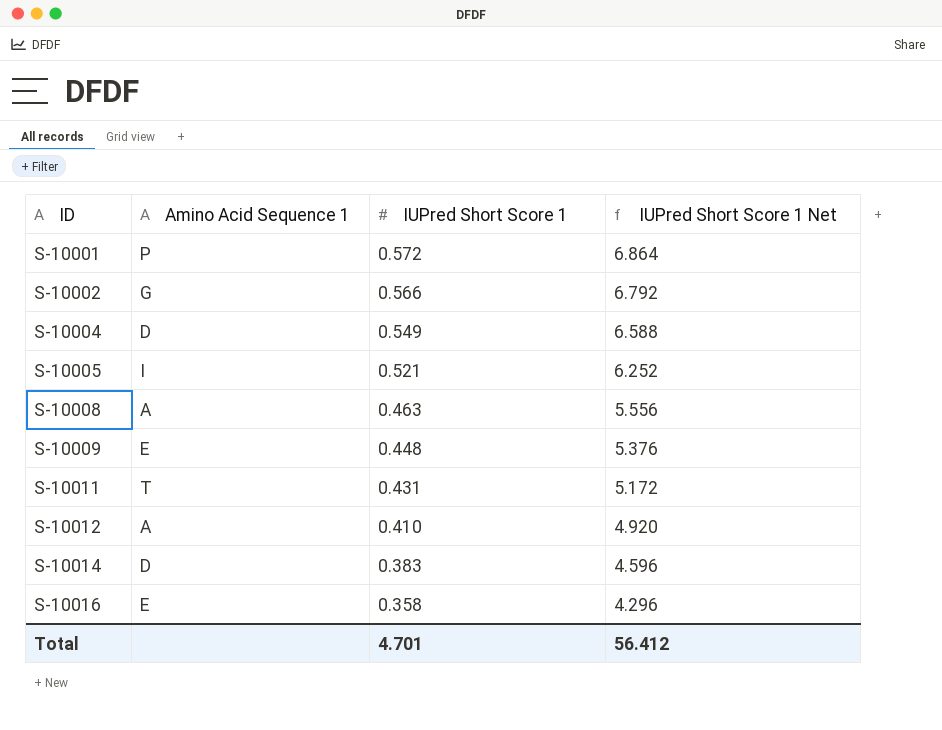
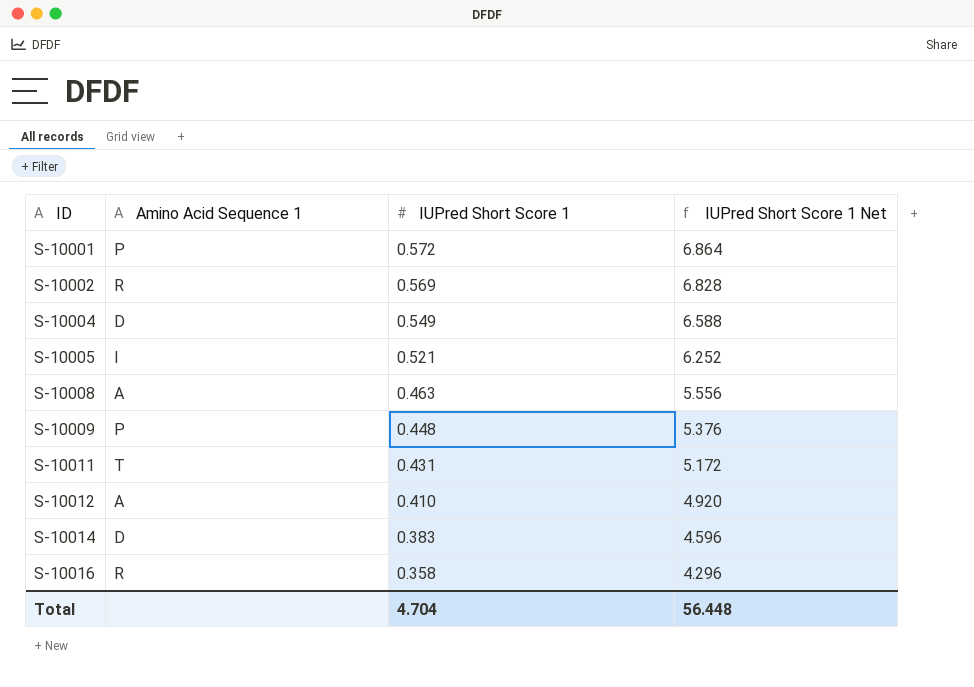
S-10002 | Amino Acid Sequence 1: G -> R
S-10002 | IUPred Short Score 1: 0.566 -> 0.569
S-10002 | IUPred Short Score 1 Net: 6.792 -> 6.828
S-10009 | Amino Acid Sequence 1: E -> P
S-10016 | Amino Acid Sequence 1: E -> R
Total | IUPred Short Score 1: 4.701 -> 4.704
Total | IUPred Short Score 1 Net: 56.412 -> 56.448

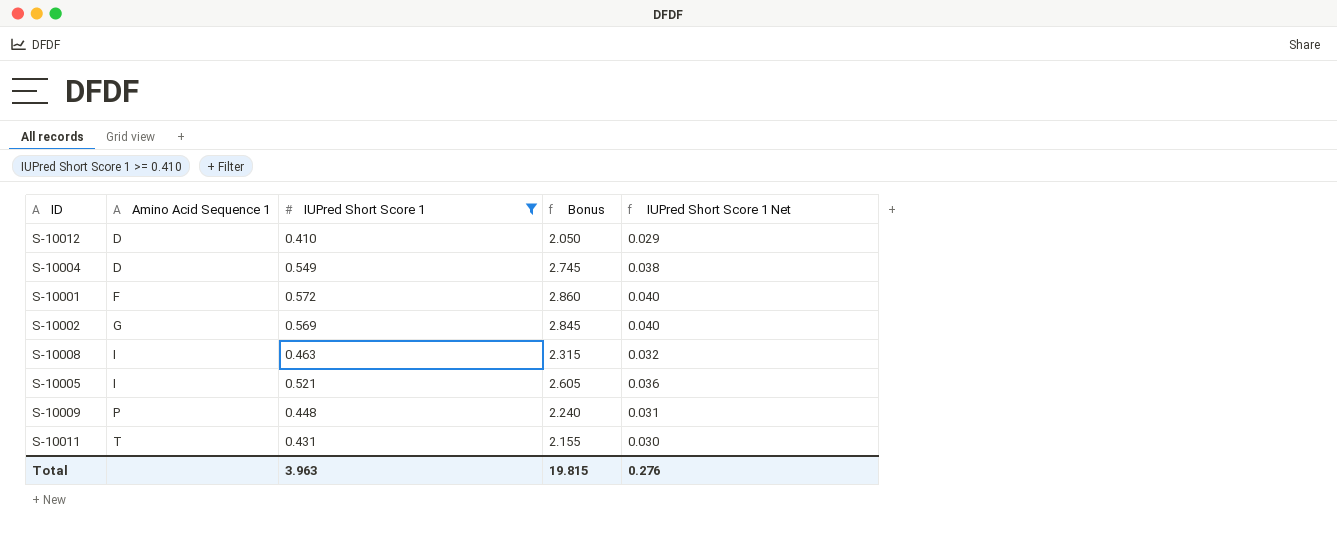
filter: none -> IUPred Short Score 1 >= 0.410
row order: ID ascending -> Amino Acid Sequence 1 ascending
column Bonus | formula: none -> [IUPred Short Score 1] * 5
column IUPred Short Score 1 Net | formula: [IUPred Short Score 1] * 12 -> [IUPred Short Score 1] * 0.07
S-10012 | Amino Acid Sequence 1: A -> D
S-10001 | Amino Acid Sequence 1: P -> F
S-10002 | Amino Acid Sequence 1: R -> G
S-10008 | Amino Acid Sequence 1: A -> I
Total | IUPred Short Score 1: 4.704 -> 3.963
Total | IUPred Short Score 1 Net: 56.448 -> 0.276

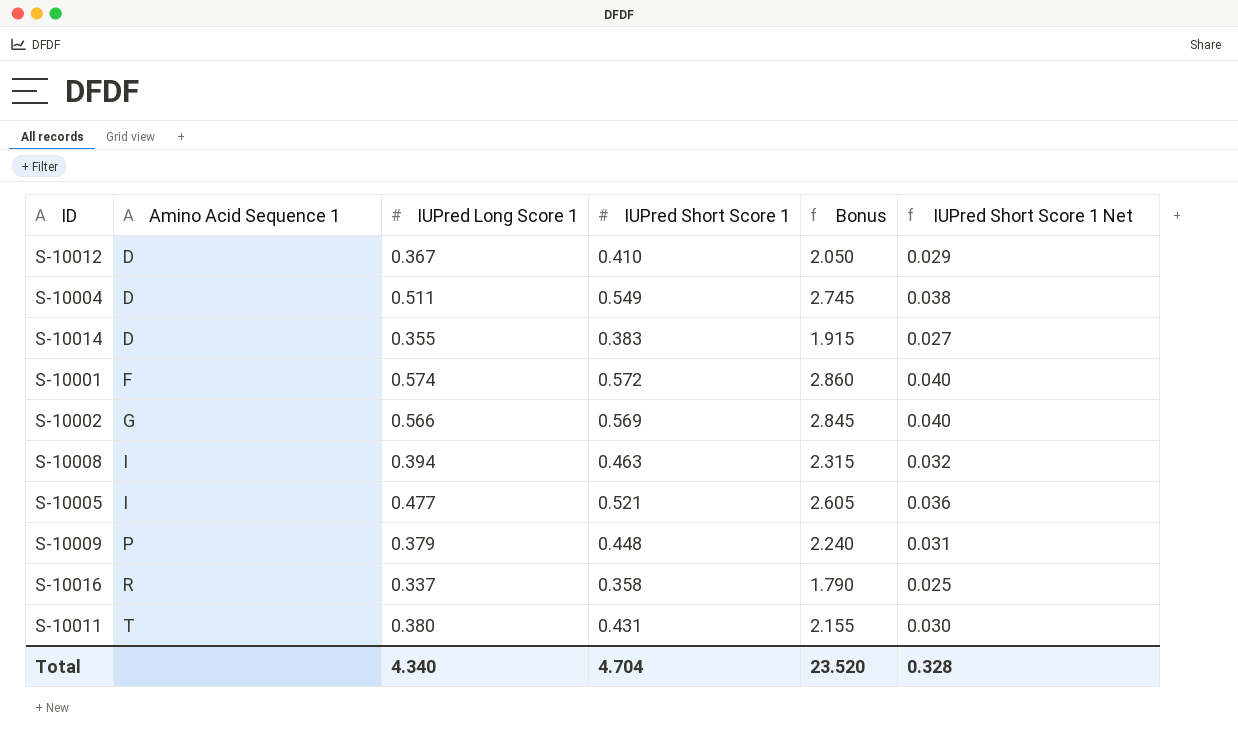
filter: IUPred Short Score 1 >= 0.410 -> none
column IUPred Long Score 1 | position: none -> 3
Total | IUPred Short Score 1: 3.963 -> 4.704
Total | Bonus: 19.815 -> 23.520
Total | IUPred Short Score 1 Net: 0.276 -> 0.328

